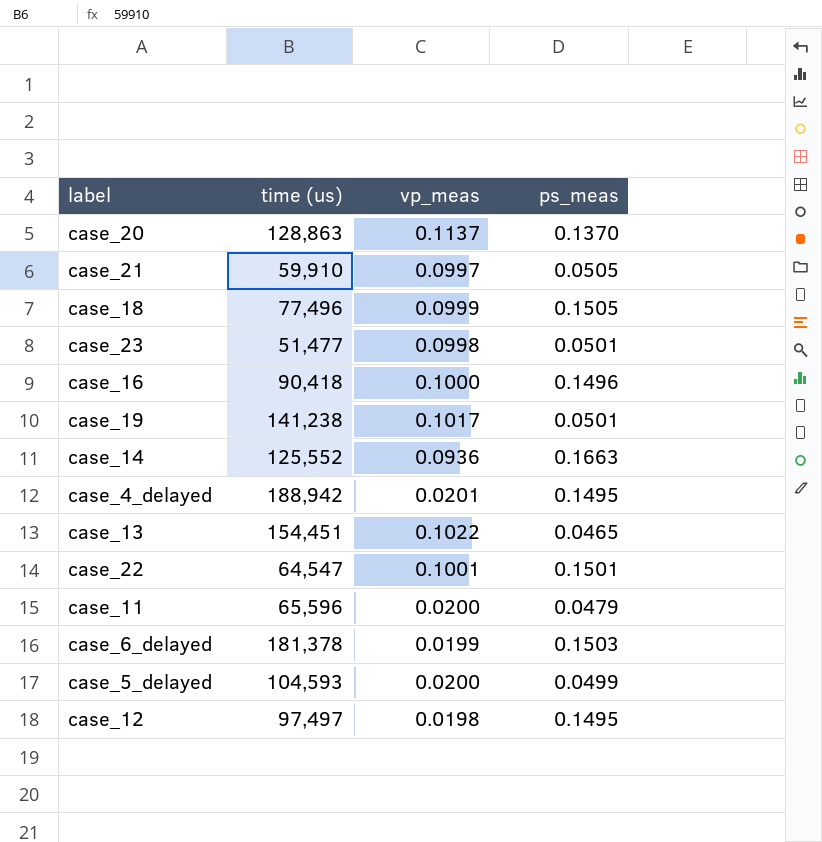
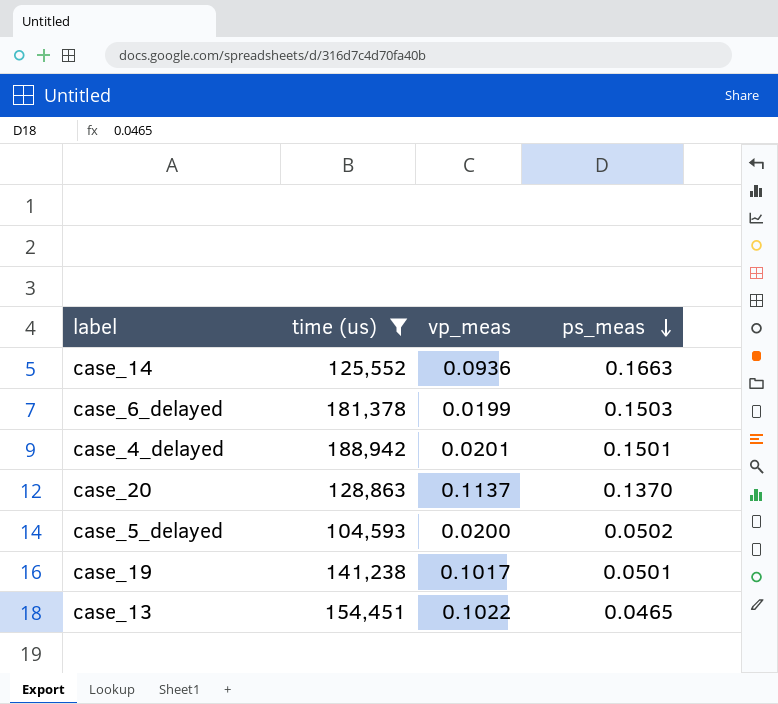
filter: none -> time (us) >= 104,593
row order: none -> ps_meas descending
case_4_delayed | ps_meas: 0.1495 -> 0.1501
case_5_delayed | ps_meas: 0.0499 -> 0.0502

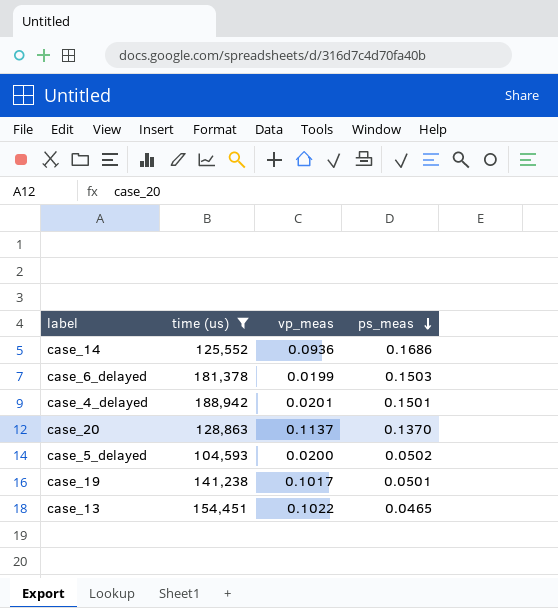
case_14 | ps_meas: 0.1663 -> 0.1686

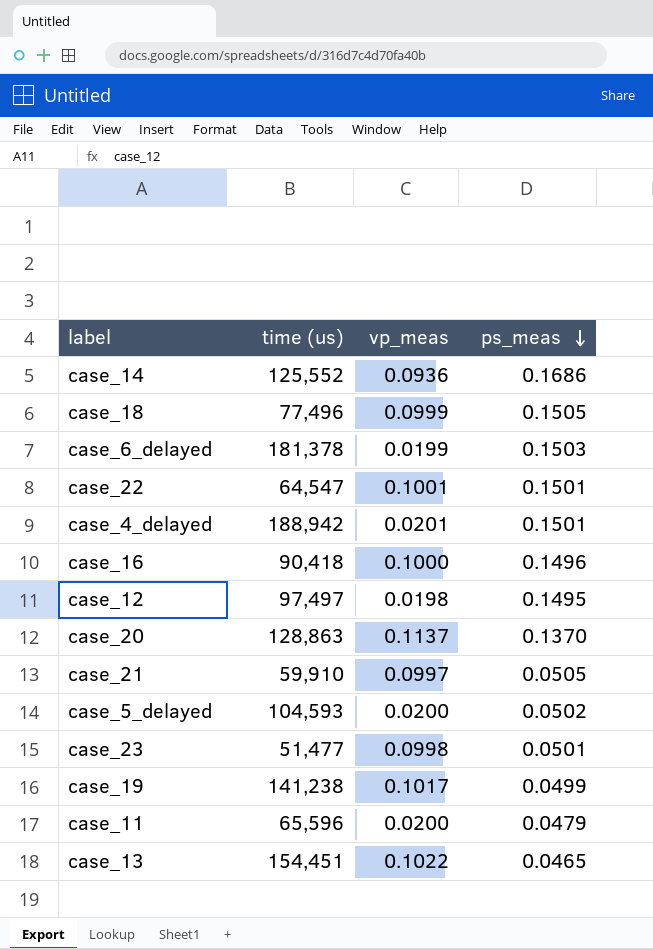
filter: time (us) >= 104,593 -> none
case_19 | ps_meas: 0.0501 -> 0.0499

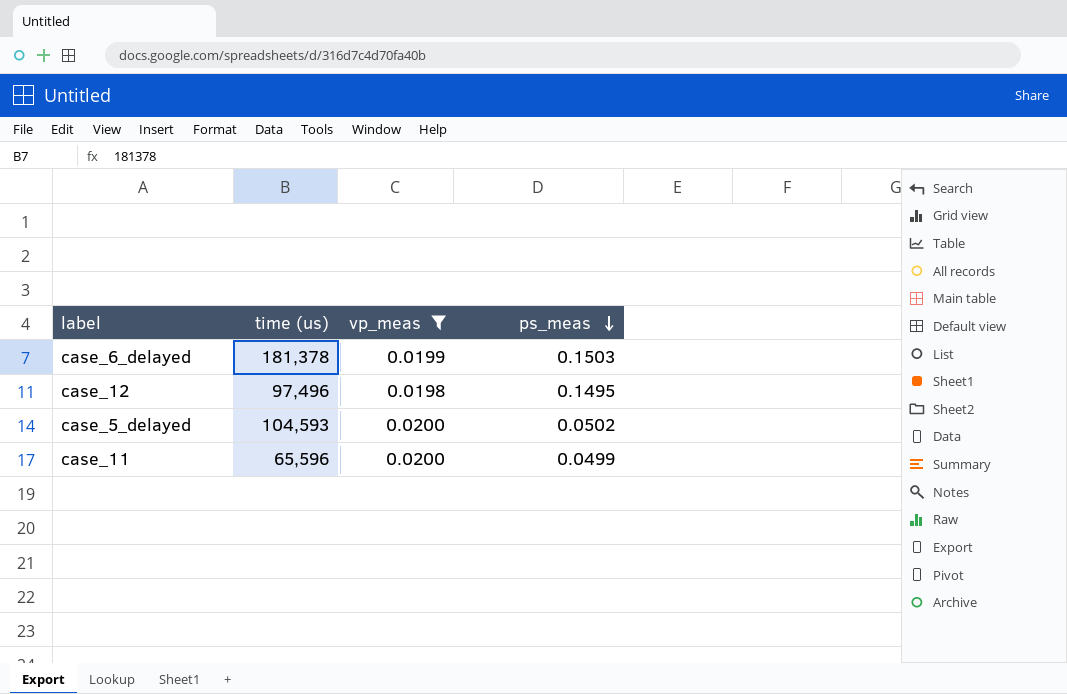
filter: none -> vp_meas <= 0.0200
case_12 | time (us): 97,497 -> 97,496
case_11 | ps_meas: 0.0479 -> 0.0499

